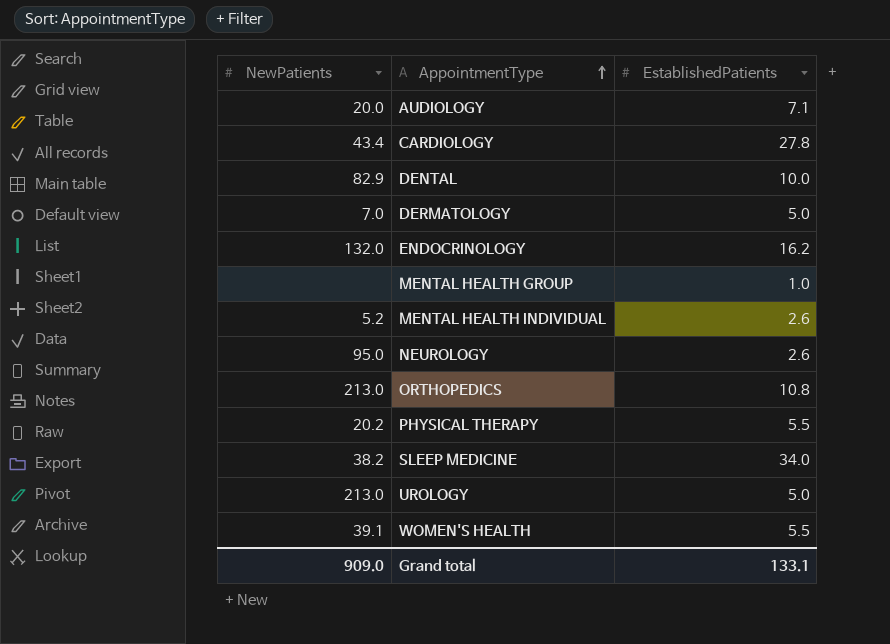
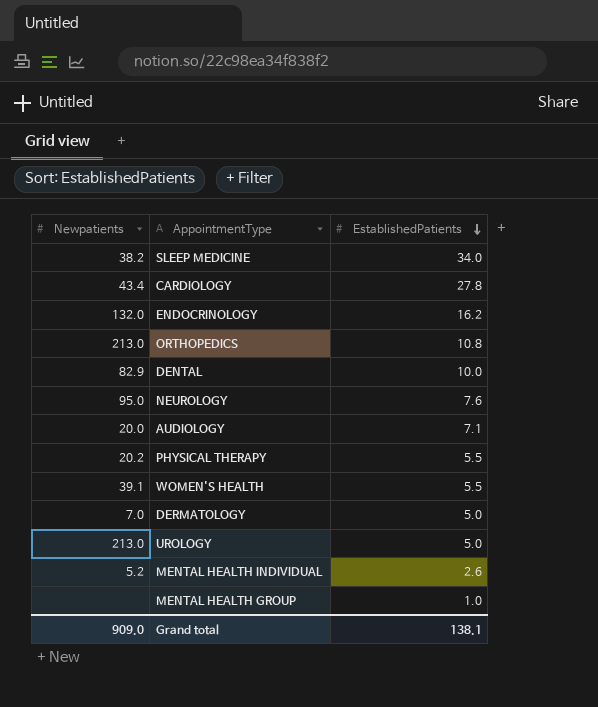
row order: AppointmentType ascending -> EstablishedPatients descending
column name: NewPatients -> Newpatients
NEUROLOGY | EstablishedPatients: 2.6 -> 7.6
Grand total | EstablishedPatients: 133.1 -> 138.1

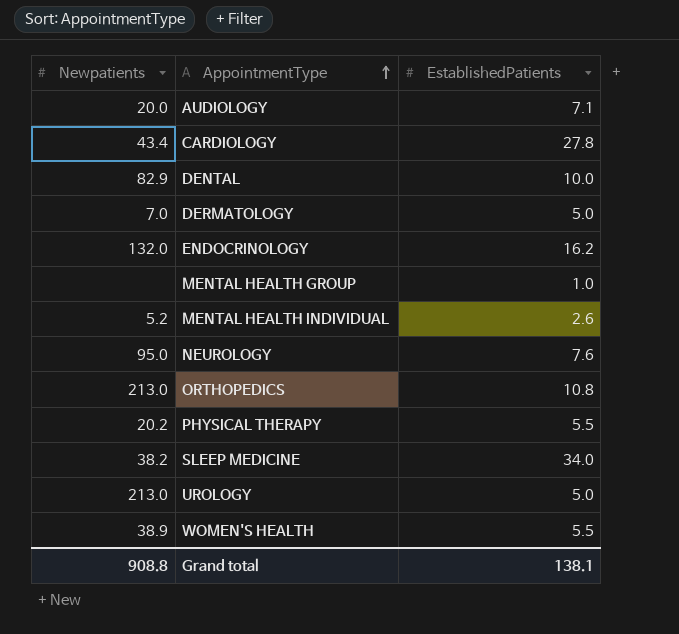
row order: EstablishedPatients descending -> AppointmentType ascending
WOMEN'S HEALTH | Newpatients: 39.1 -> 38.9
Grand total | Newpatients: 909.0 -> 908.8

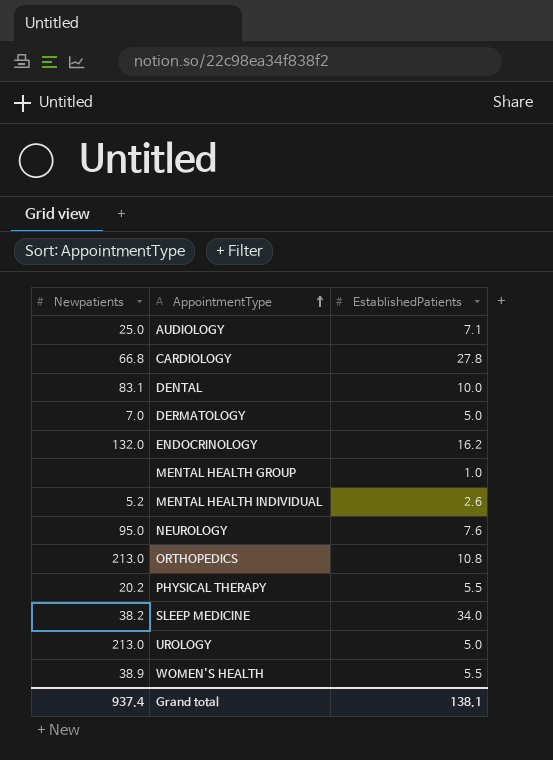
AUDIOLOGY | Newpatients: 20.0 -> 25.0
CARDIOLOGY | Newpatients: 43.4 -> 66.8
DENTAL | Newpatients: 82.9 -> 83.1
Grand total | Newpatients: 908.8 -> 937.4

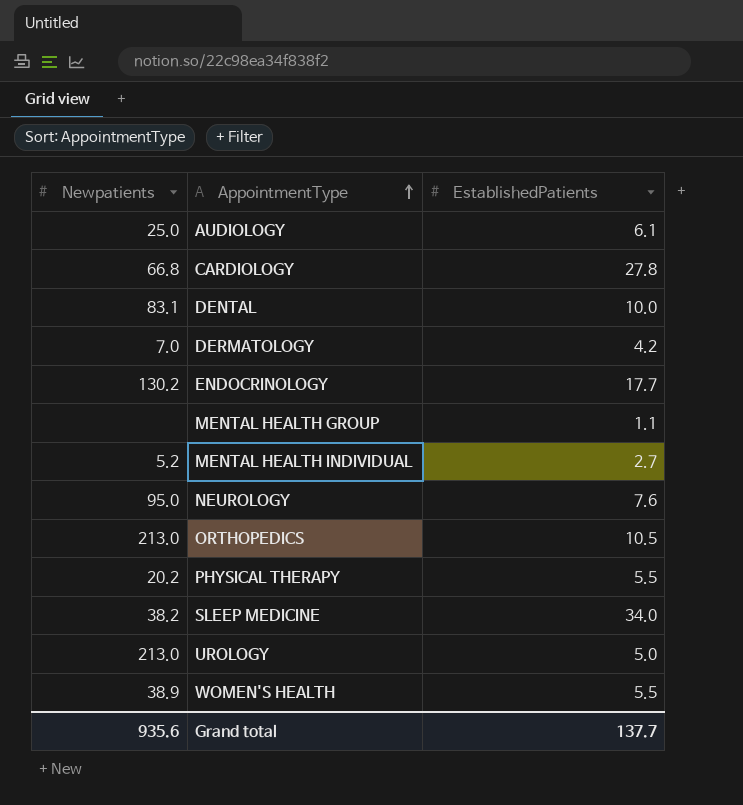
AUDIOLOGY | EstablishedPatients: 7.1 -> 6.1
DERMATOLOGY | EstablishedPatients: 5.0 -> 4.2
ENDOCRINOLOGY | Newpatients: 132.0 -> 130.2
ENDOCRINOLOGY | EstablishedPatients: 16.2 -> 17.7
MENTAL HEALTH GROUP | EstablishedPatients: 1.0 -> 1.1
MENTAL HEALTH INDIVIDUAL | EstablishedPatients: 2.6 -> 2.7
ORTHOPEDICS | EstablishedPatients: 10.8 -> 10.5
Grand total | Newpatients: 937.4 -> 935.6
Grand total | EstablishedPatients: 138.1 -> 137.7

